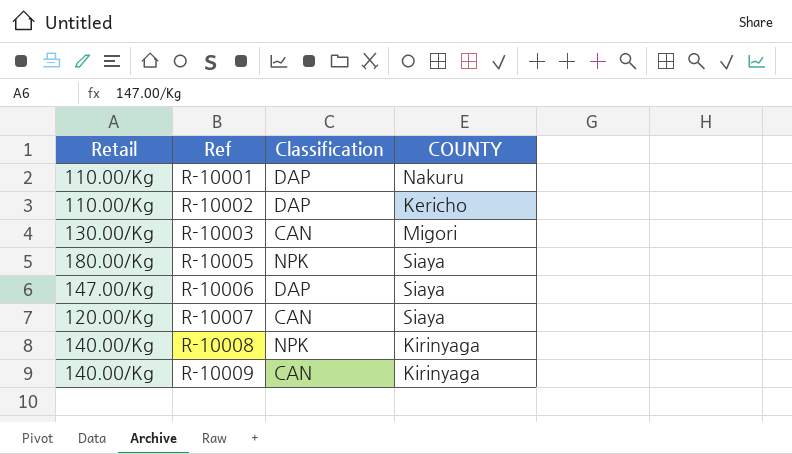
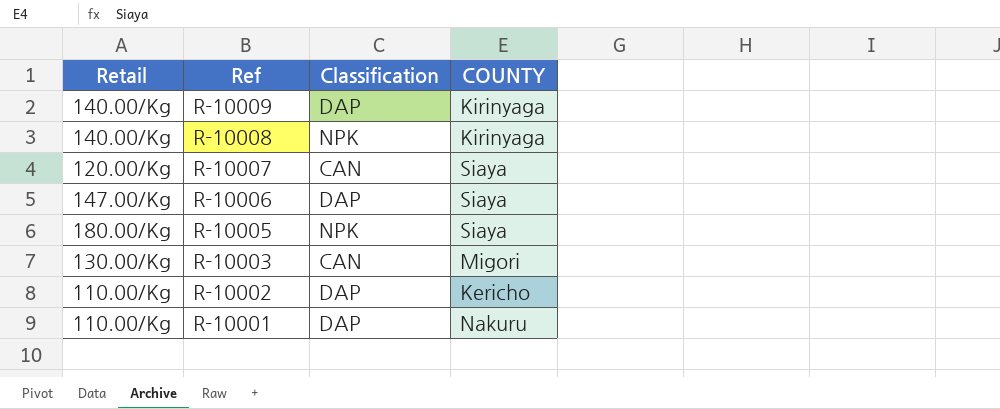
row order: Ref ascending -> Ref descending
R-10009 | Classification: CAN -> DAP

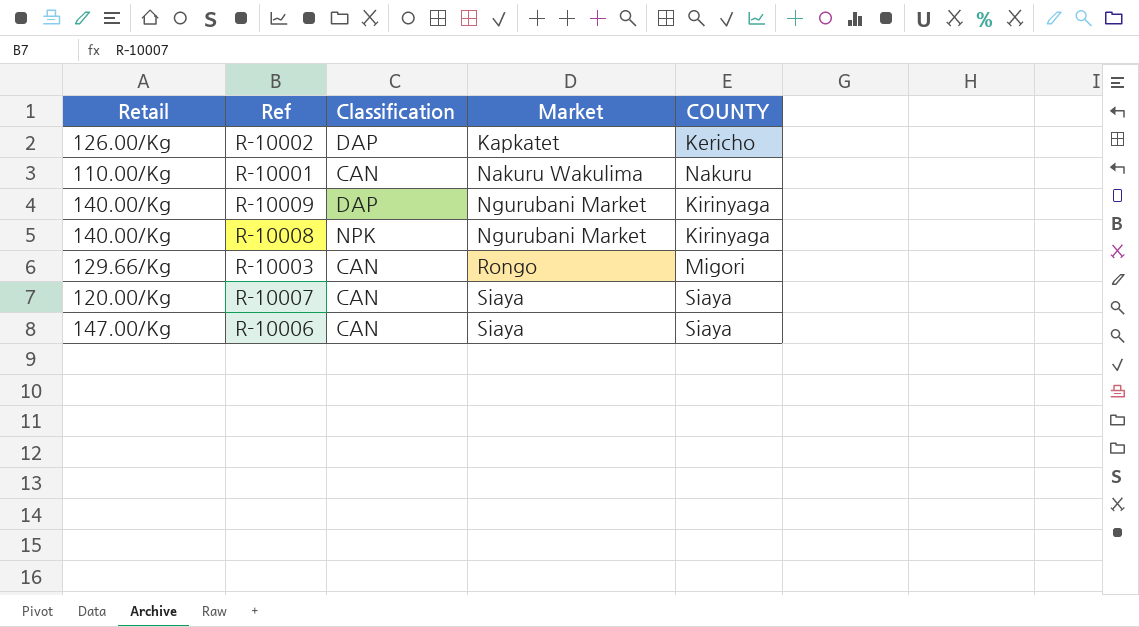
row order: Ref descending -> Market ascending
column Market | position: none -> 4
row R-10005: 180.00/Kg | NPK | Siaya -> none
R-10002 | Retail: 110.00/Kg -> 126.00/Kg
R-10001 | Classification: DAP -> CAN
R-10003 | Retail: 130.00/Kg -> 129.66/Kg
R-10006 | Classification: DAP -> CAN

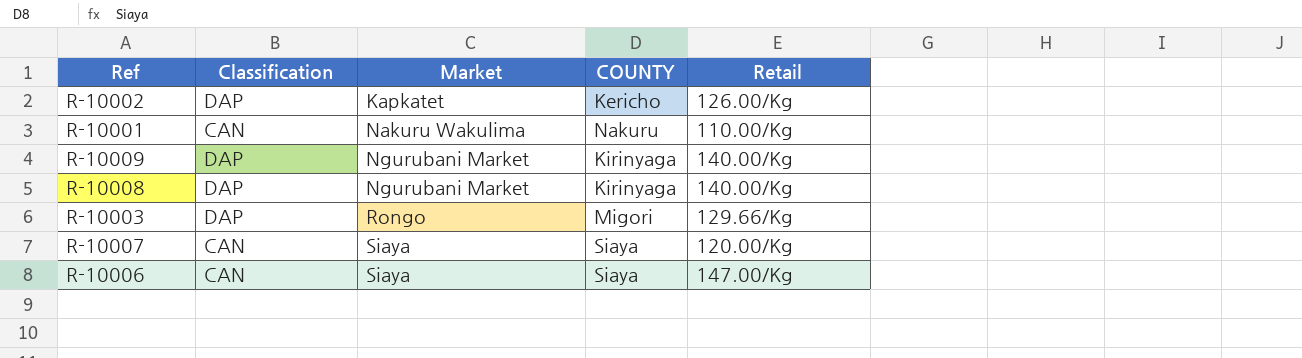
column Retail | position: 1 -> 5
R-10008 | Classification: NPK -> DAP
R-10003 | Classification: CAN -> DAP

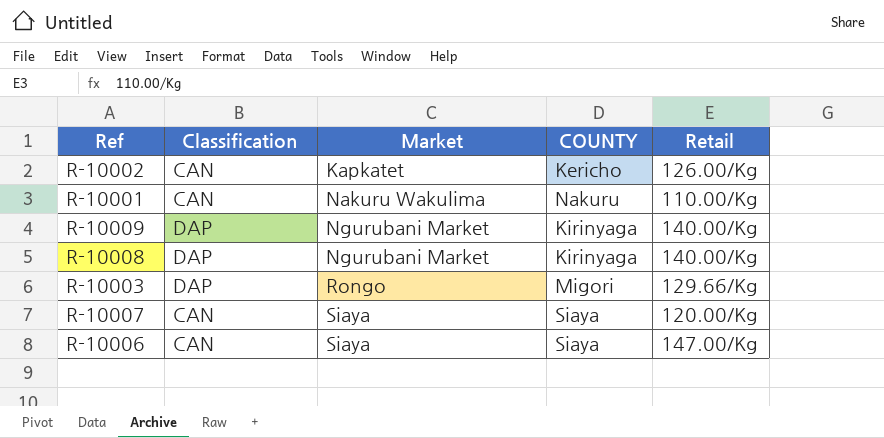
R-10002 | Classification: DAP -> CAN

